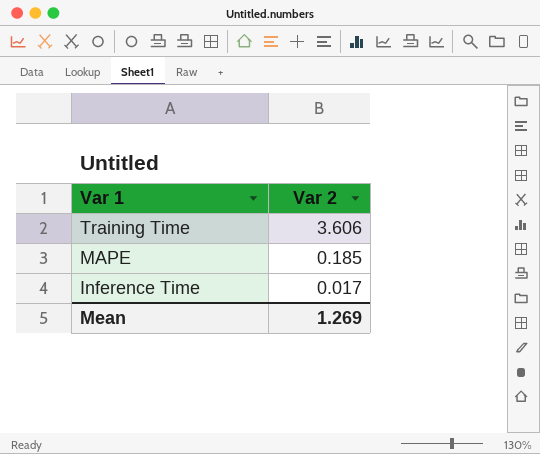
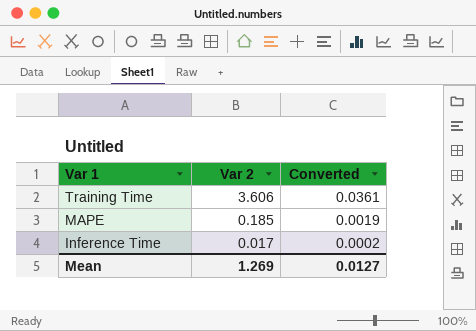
column Converted | formula: none -> [Var 2] * 0.01

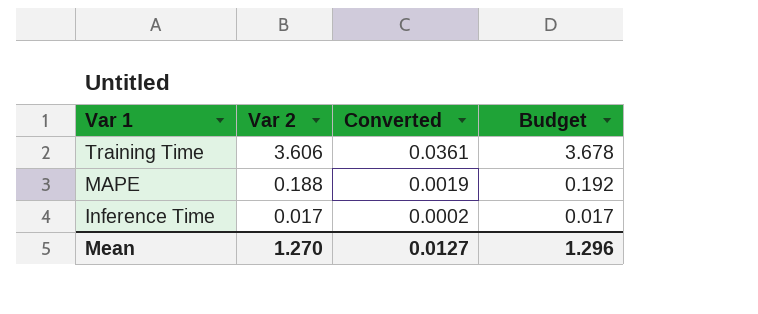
column Budget | formula: none -> [Var 2] * 1.02
MAPE | Var 2: 0.185 -> 0.188
Mean | Var 2: 1.269 -> 1.270

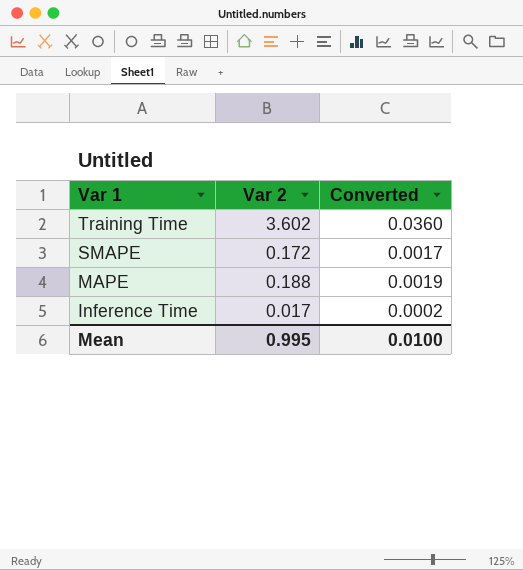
column Budget | formula: [Var 2] * 1.02 -> none
Training Time | Var 2: 3.606 -> 3.602
Training Time | Converted: 0.0361 -> 0.0360
row SMAPE: none -> 0.172 | 0.0017
Mean | Var 2: 1.270 -> 0.995
Mean | Converted: 0.0127 -> 0.0100

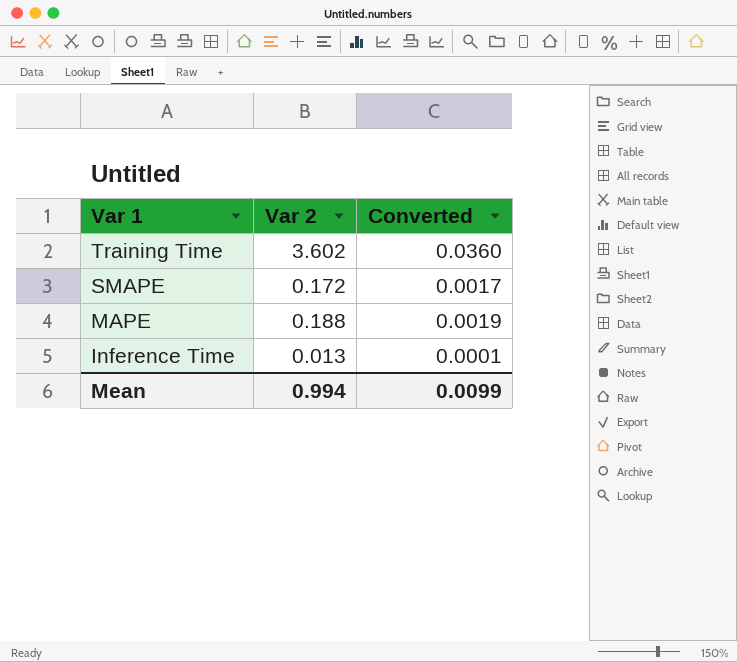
Inference Time | Var 2: 0.017 -> 0.013
Inference Time | Converted: 0.0002 -> 0.0001
Mean | Var 2: 0.995 -> 0.994
Mean | Converted: 0.0100 -> 0.0099

